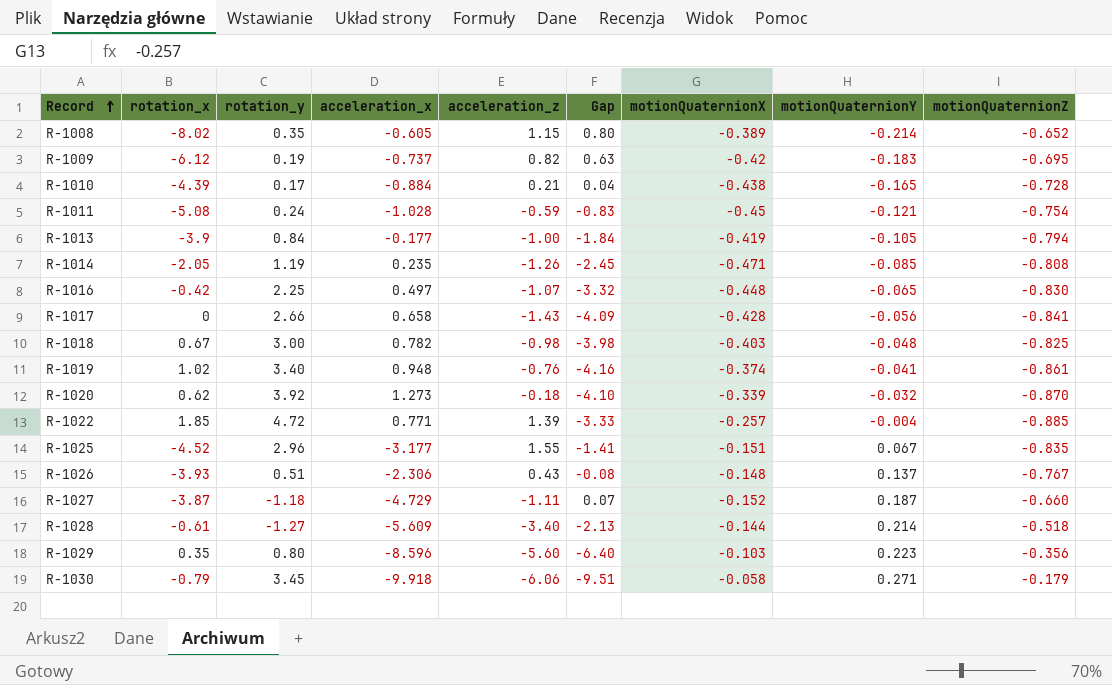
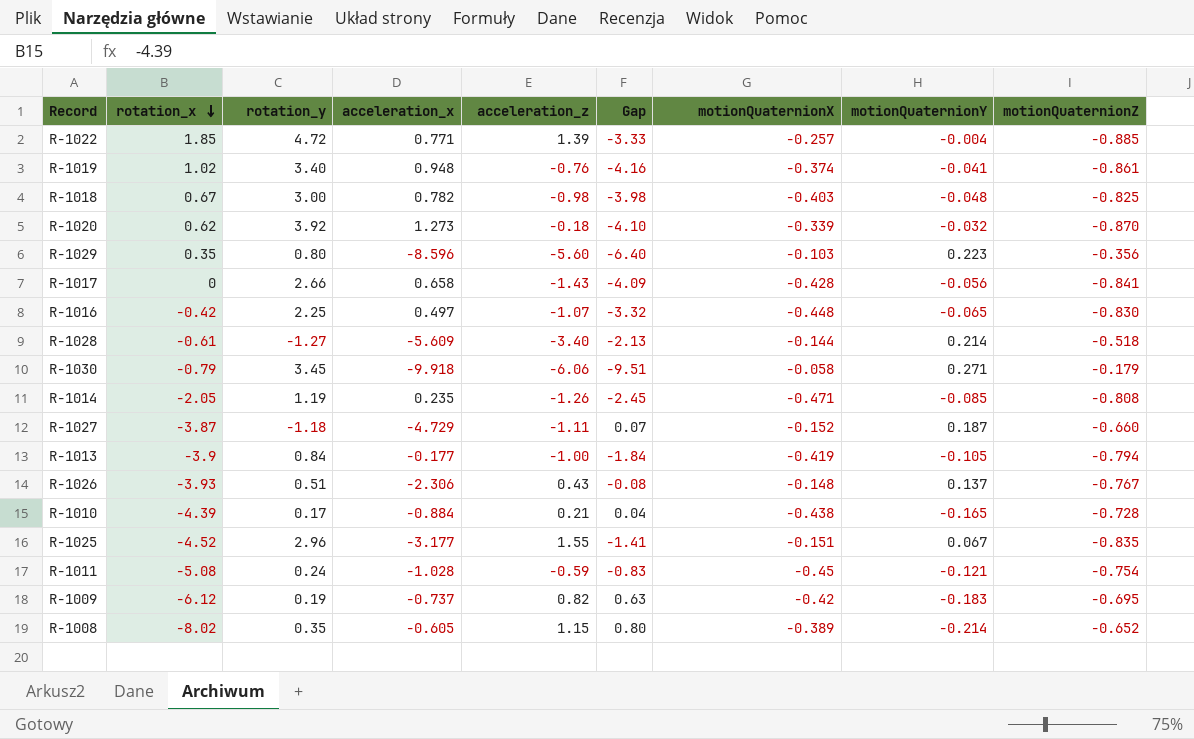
row order: Record ascending -> rotation_x descending

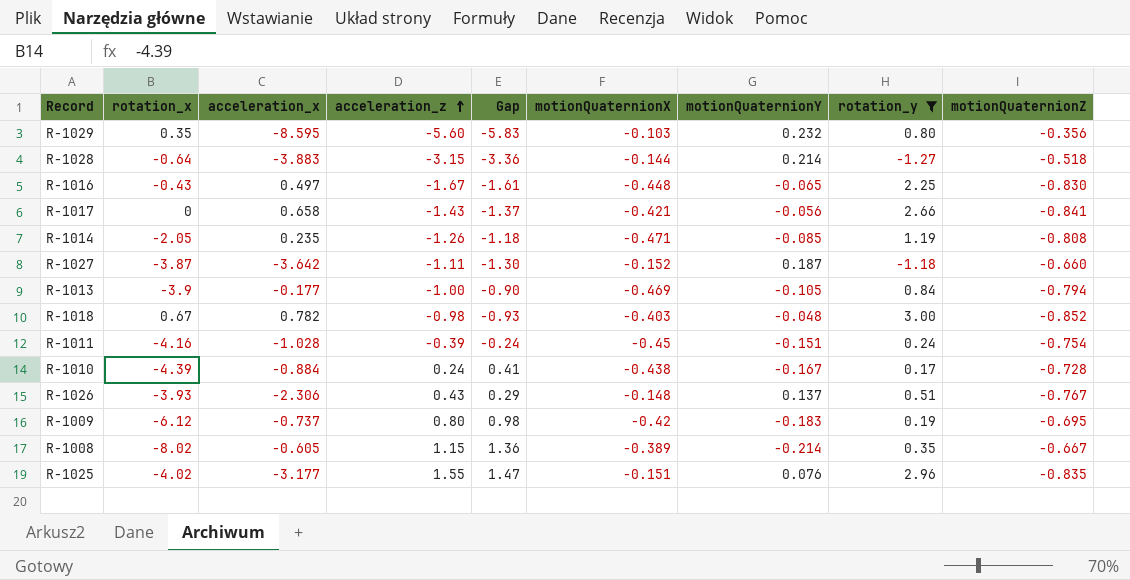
filter: none -> rotation_y <= 3.00
row order: rotation_x descending -> acceleration_z ascending
column Gap | formula: [acceleration_z] - [rotation_y] -> [acceleration_z] - [motionQuaternionY]
column rotation_y | position: 3 -> 8
R-1029 | acceleration_x: -8.596 -> -8.595
R-1029 | motionQuaternionY: 0.223 -> 0.232
R-1028 | rotation_x: -0.61 -> -0.64
R-1028 | acceleration_x: -5.609 -> -3.883
R-1028 | acceleration_z: -3.40 -> -3.15
R-1016 | rotation_x: -0.42 -> -0.43
R-1016 | acceleration_z: -1.07 -> -1.67
R-1017 | motionQuaternionX: -0.428 -> -0.421
R-1027 | acceleration_x: -4.729 -> -3.642
R-1013 | motionQuaternionX: -0.419 -> -0.469
R-1018 | motionQuaternionZ: -0.825 -> -0.852
R-1011 | rotation_x: -5.08 -> -4.16
R-1011 | acceleration_z: -0.59 -> -0.39
R-1011 | motionQuaternionY: -0.121 -> -0.151
R-1010 | acceleration_z: 0.21 -> 0.24
R-1010 | motionQuaternionY: -0.165 -> -0.167
R-1009 | acceleration_z: 0.82 -> 0.80
R-1008 | motionQuaternionZ: -0.652 -> -0.667
R-1025 | rotation_x: -4.52 -> -4.02
R-1025 | motionQuaternionY: 0.067 -> 0.076

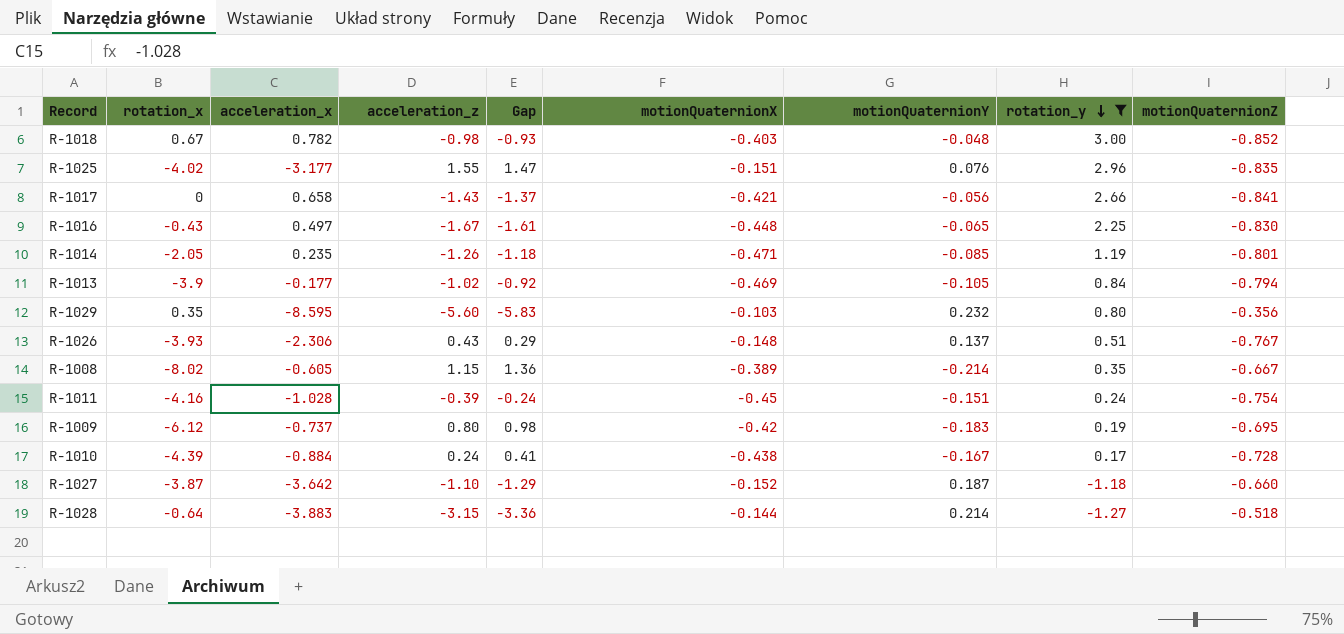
row order: acceleration_z ascending -> rotation_y descending
R-1014 | motionQuaternionZ: -0.808 -> -0.801
R-1013 | acceleration_z: -1.00 -> -1.02
R-1013 | Gap: -0.90 -> -0.92
R-1027 | acceleration_z: -1.11 -> -1.10
R-1027 | Gap: -1.30 -> -1.29

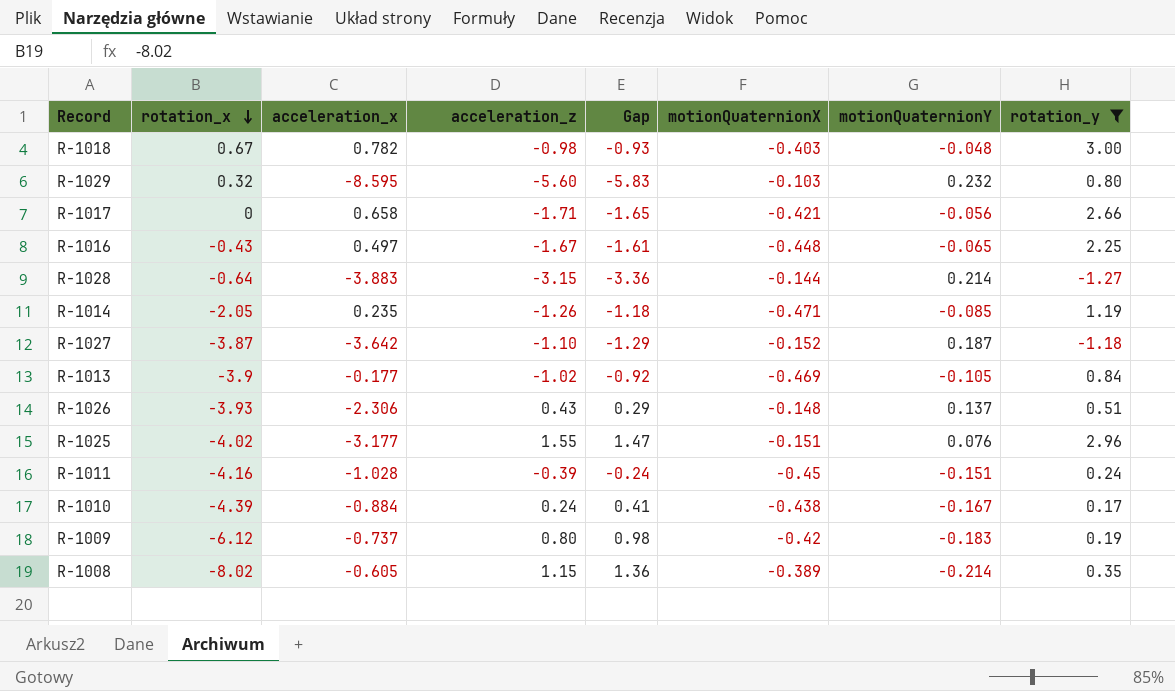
row order: rotation_y descending -> rotation_x descending
column motionQuaternionZ | position: 9 -> none
R-1029 | rotation_x: 0.35 -> 0.32
R-1017 | acceleration_z: -1.43 -> -1.71
R-1017 | Gap: -1.37 -> -1.65

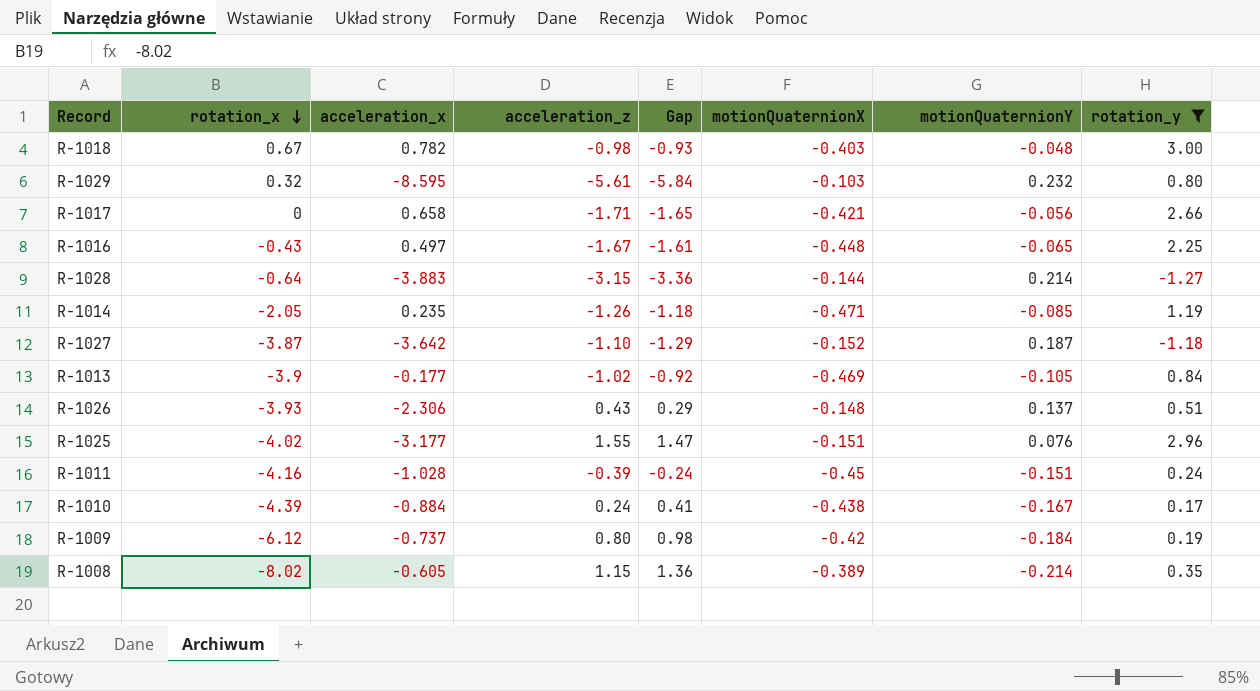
R-1029 | acceleration_z: -5.60 -> -5.61
R-1029 | Gap: -5.83 -> -5.84
R-1009 | motionQuaternionY: -0.183 -> -0.184

